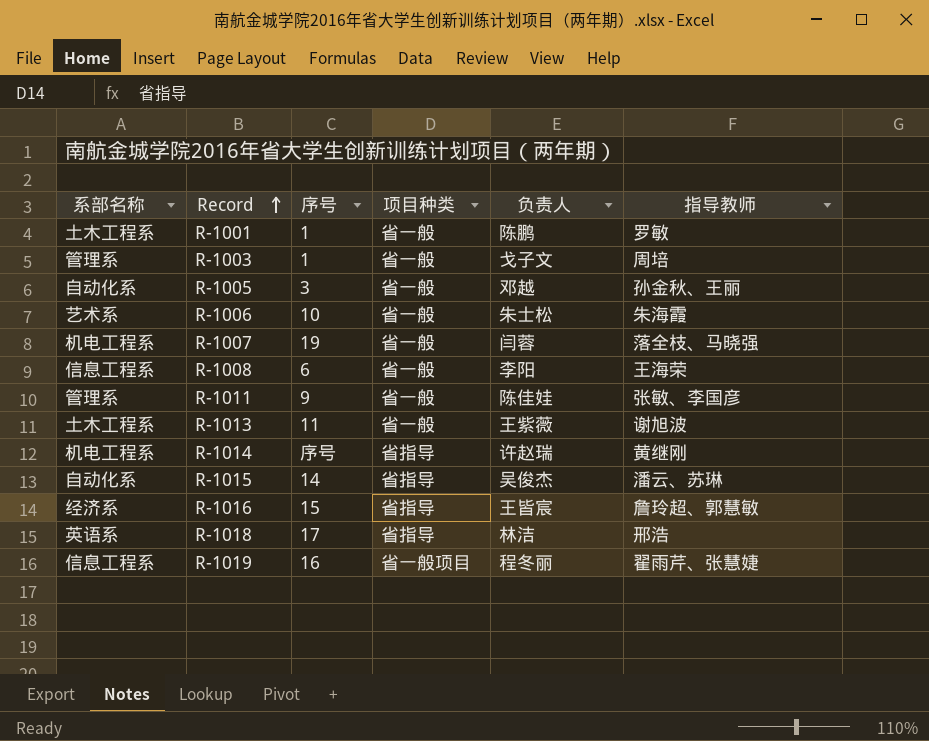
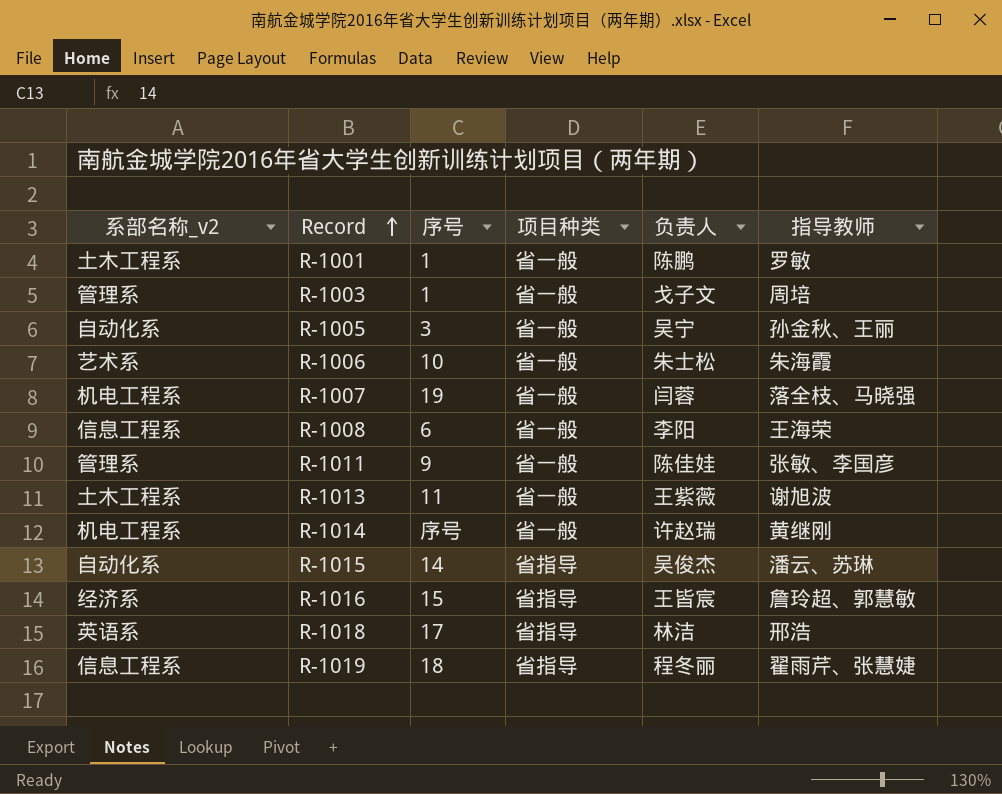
column name: 系部名称 -> 系部名称_v2
R-1005 | 负责人: 邓越 -> 吴宁
R-1014 | 项目种类: 省指导 -> 省一般
R-1019 | 序号: 16 -> 18
R-1019 | 项目种类: 省一般项目 -> 省指导

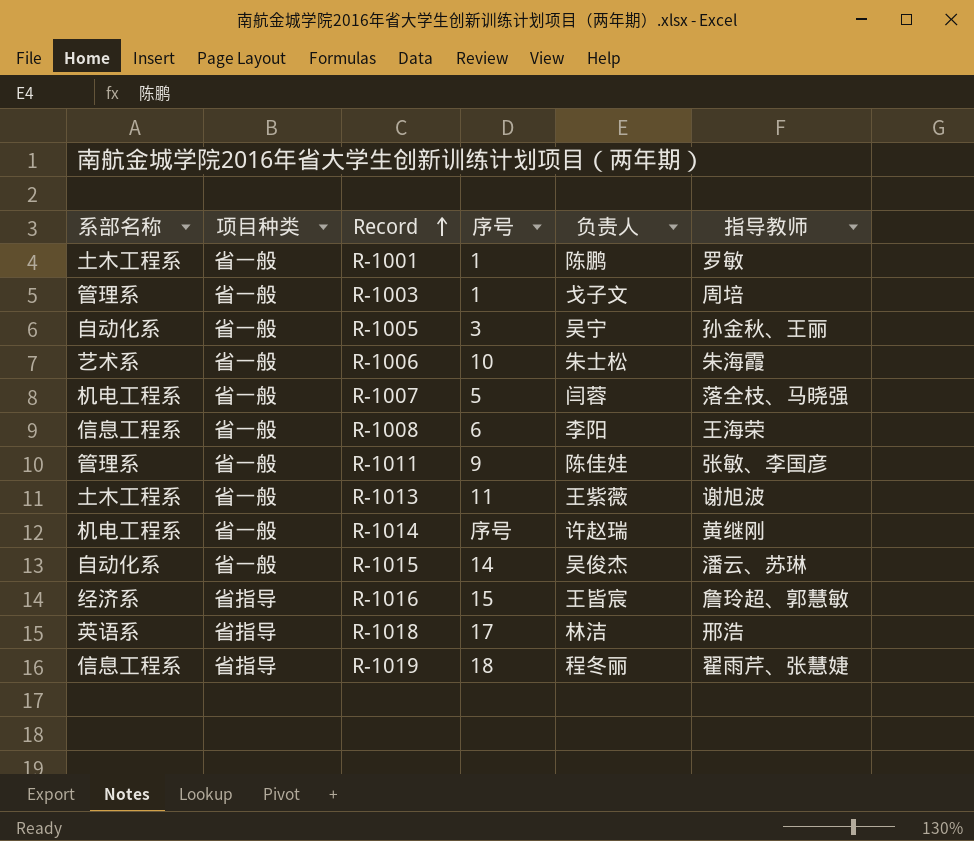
column name: 系部名称_v2 -> 系部名称
column 项目种类 | position: 4 -> 2
R-1007 | 序号: 19 -> 5
R-1015 | 项目种类: 省指导 -> 省一般

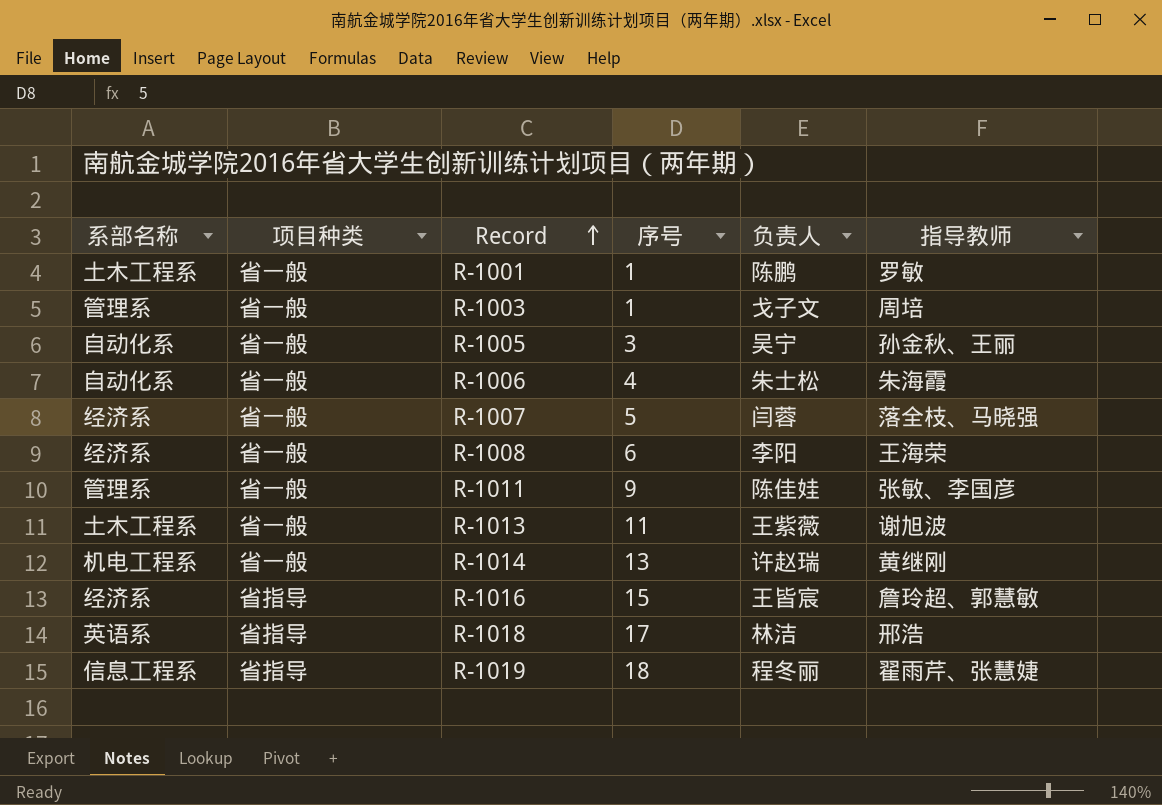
row R-1015: 自动化系 | 省一般 | 14 | 吴俊杰 | 潘云、苏琳 -> none
R-1006 | 系部名称: 艺术系 -> 自动化系
R-1006 | 序号: 10 -> 4
R-1007 | 系部名称: 机电工程系 -> 经济系
R-1008 | 系部名称: 信息工程系 -> 经济系
R-1014 | 序号: 序号 -> 13

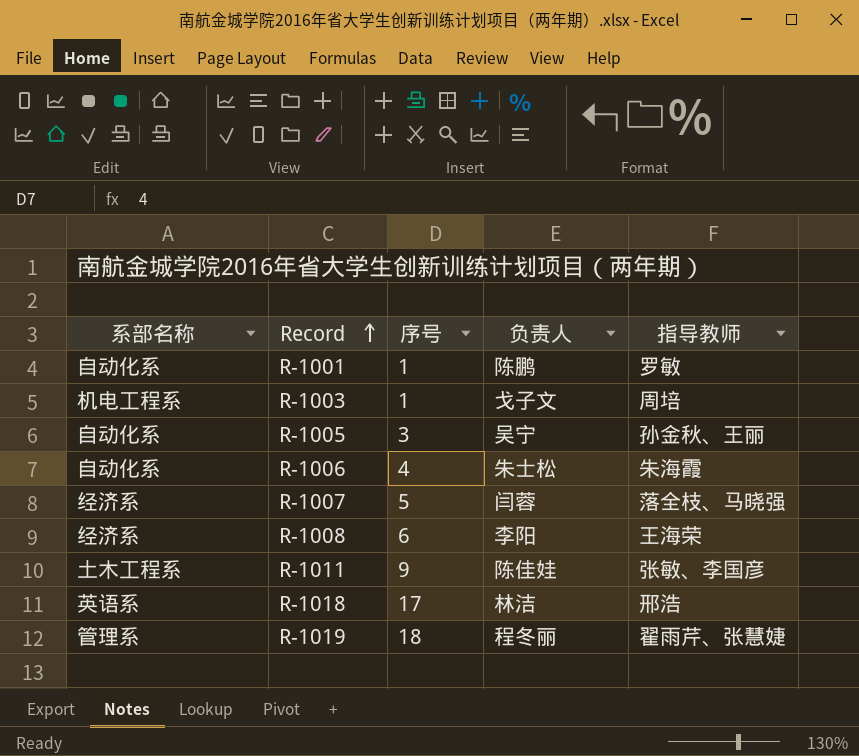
column 项目种类 | position: 2 -> none
row R-1013: 土木工程系 | 省一般 | 11 | 王紫薇 | 谢旭波 -> none
row R-1014: 机电工程系 | 省一般 | 13 | 许赵瑞 | 黄继刚 -> none
row R-1016: 经济系 | 省指导 | 15 | 王皆宸 | 詹玲超、郭慧敏 -> none
R-1001 | 系部名称: 土木工程系 -> 自动化系
R-1003 | 系部名称: 管理系 -> 机电工程系
R-1011 | 系部名称: 管理系 -> 土木工程系
R-1019 | 系部名称: 信息工程系 -> 管理系

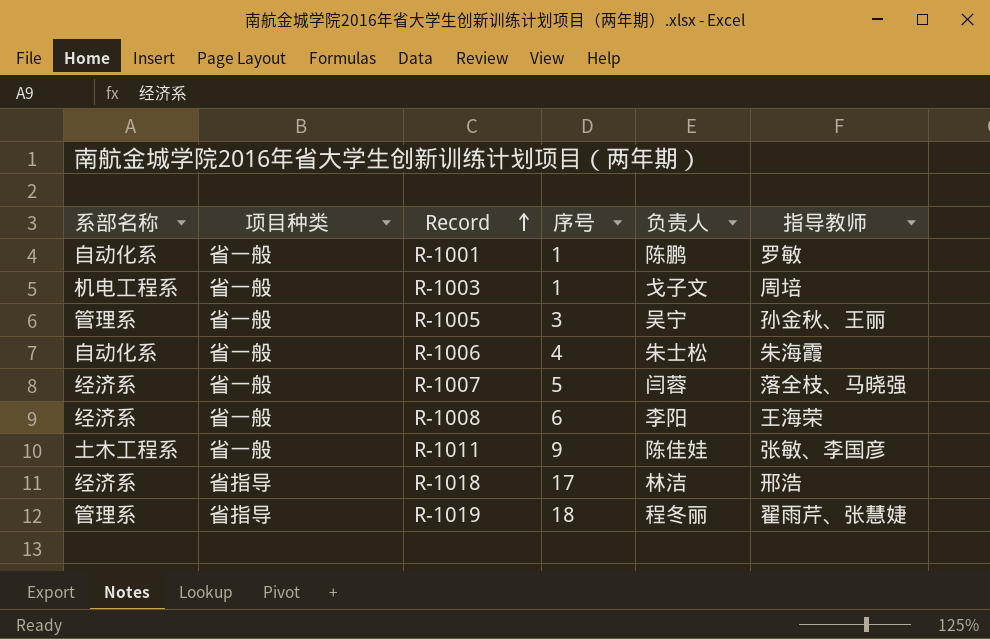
column 项目种类 | position: none -> 2
R-1005 | 系部名称: 自动化系 -> 管理系
R-1018 | 系部名称: 英语系 -> 经济系

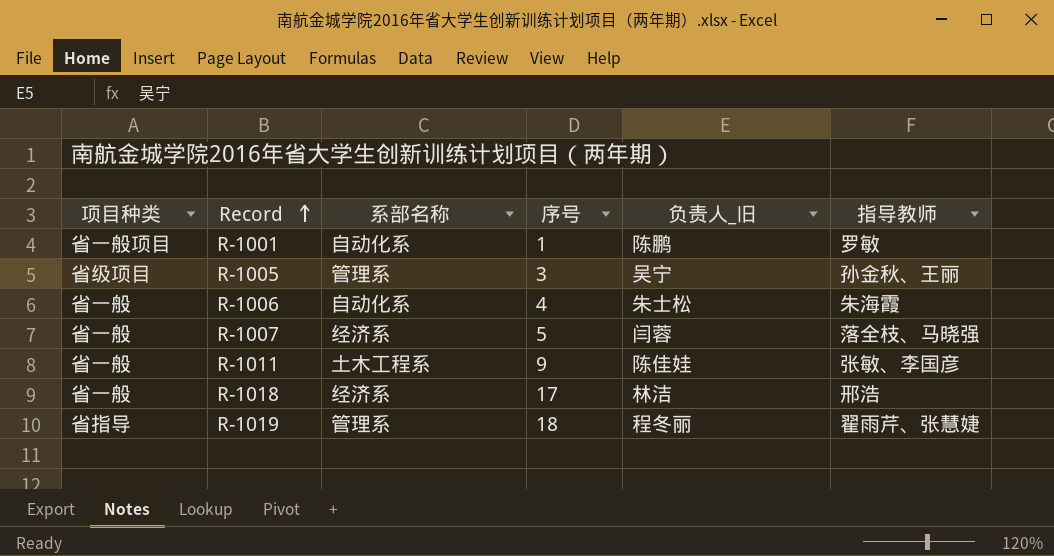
column 系部名称 | position: 1 -> 3
column name: 负责人 -> 负责人_旧
row R-1003: 机电工程系 | 省一般 | 1 | 戈子文 | 周培 -> none
row R-1008: 经济系 | 省一般 | 6 | 李阳 | 王海荣 -> none
R-1001 | 项目种类: 省一般 -> 省一般项目
R-1005 | 项目种类: 省一般 -> 省级项目
R-1018 | 项目种类: 省指导 -> 省一般

